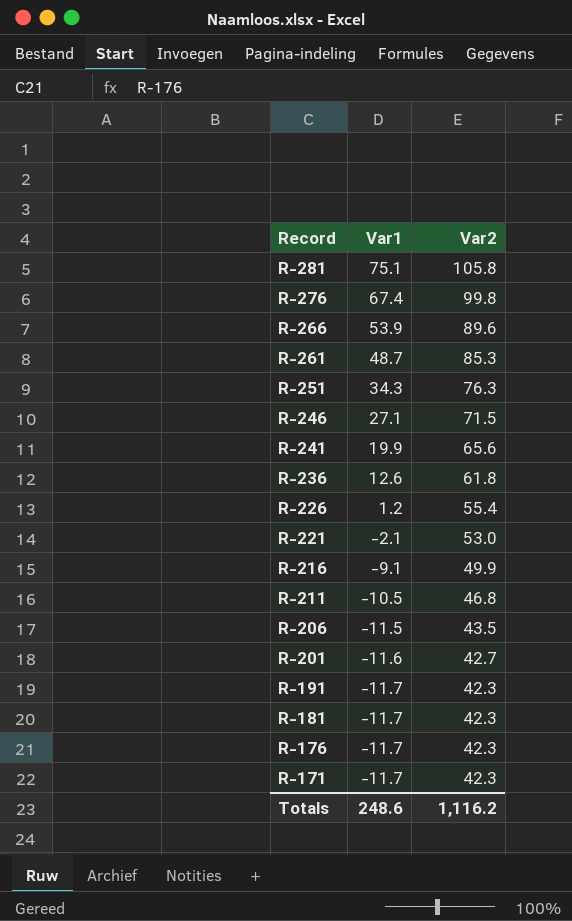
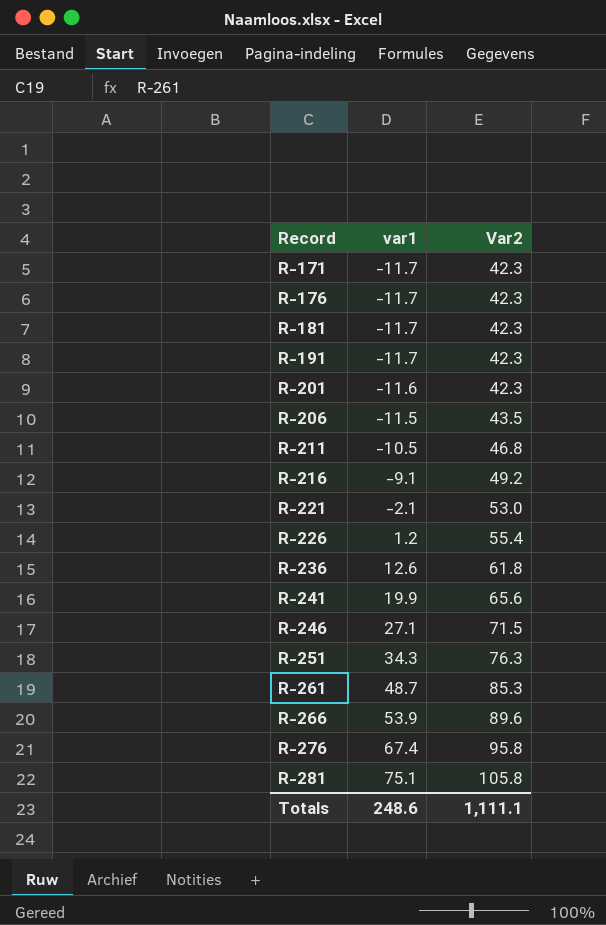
row order: Record descending -> Record ascending
column name: Var1 -> var1
R-201 | Var2: 42.7 -> 42.3
R-216 | Var2: 49.9 -> 49.2
R-276 | Var2: 99.8 -> 95.8
Totals | Var2: 1,116.2 -> 1,111.1

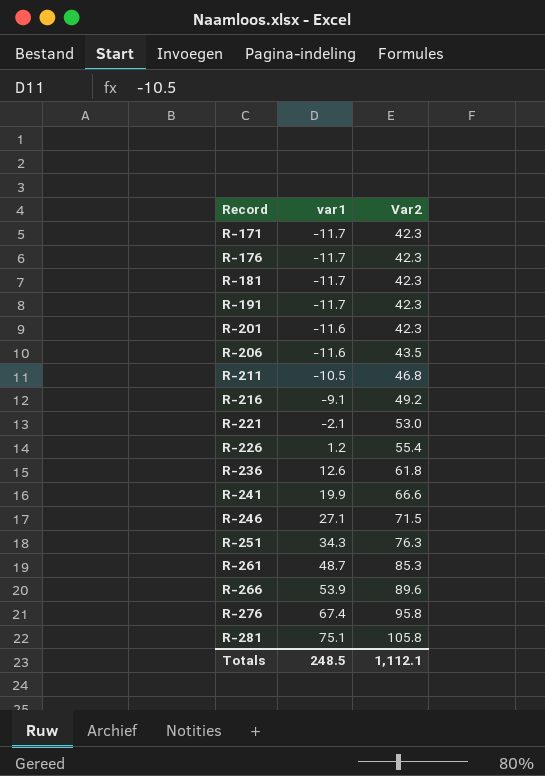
R-206 | var1: -11.5 -> -11.6
R-241 | Var2: 65.6 -> 66.6
Totals | var1: 248.6 -> 248.5
Totals | Var2: 1,111.1 -> 1,112.1

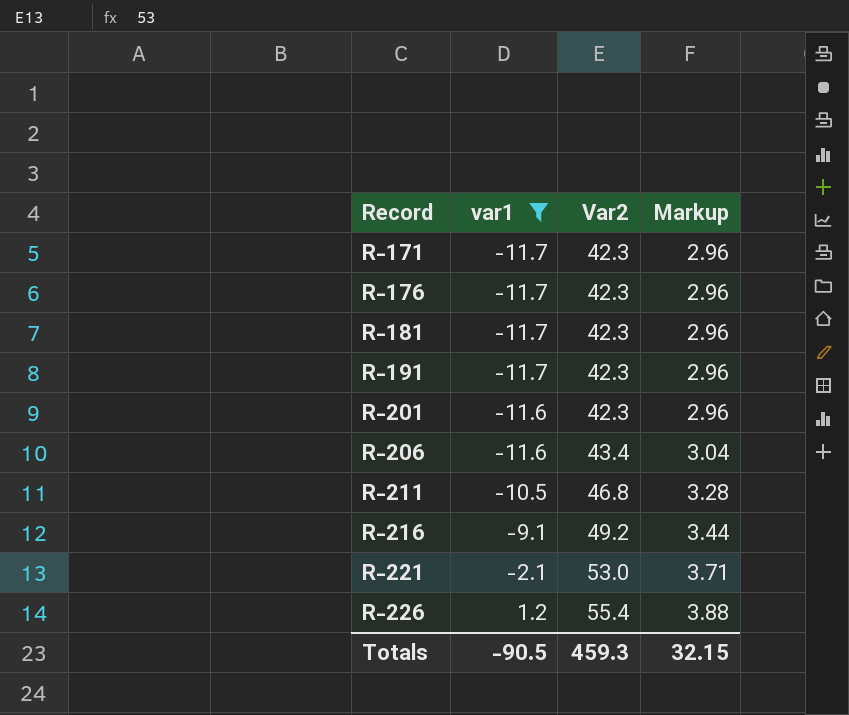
filter: none -> var1 <= 1.2
column Markup | formula: none -> [Var2] * 0.07
R-206 | Var2: 43.5 -> 43.4
Totals | var1: 248.5 -> -90.5
Totals | Var2: 1,112.1 -> 459.3

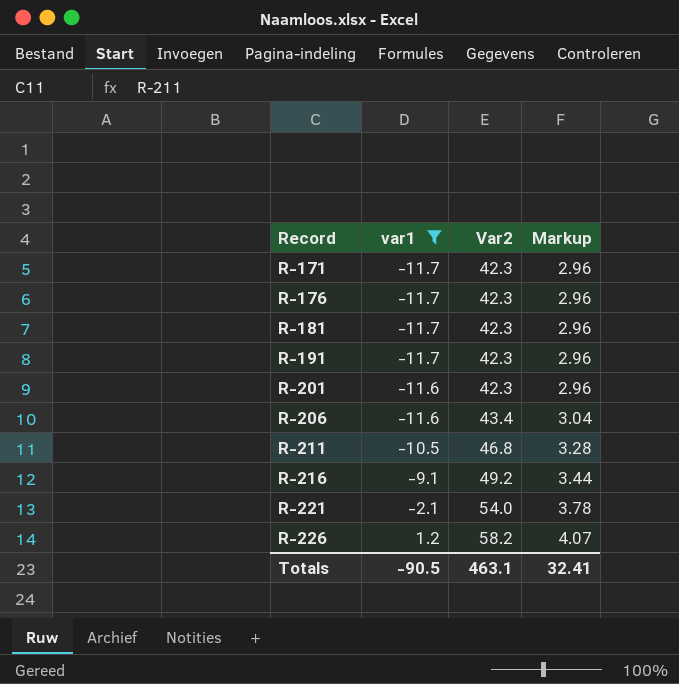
R-221 | Var2: 53.0 -> 54.0
R-221 | Markup: 3.71 -> 3.78
R-226 | Var2: 55.4 -> 58.2
R-226 | Markup: 3.88 -> 4.07
Totals | Var2: 459.3 -> 463.1
Totals | Markup: 32.15 -> 32.41

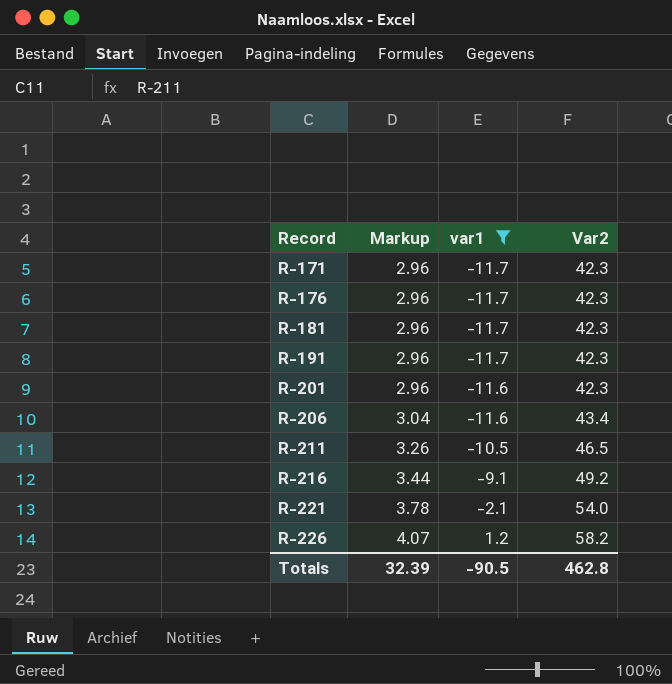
column Markup | position: 4 -> 2
R-211 | Markup: 3.28 -> 3.26
R-211 | Var2: 46.8 -> 46.5
Totals | Markup: 32.41 -> 32.39
Totals | Var2: 463.1 -> 462.8

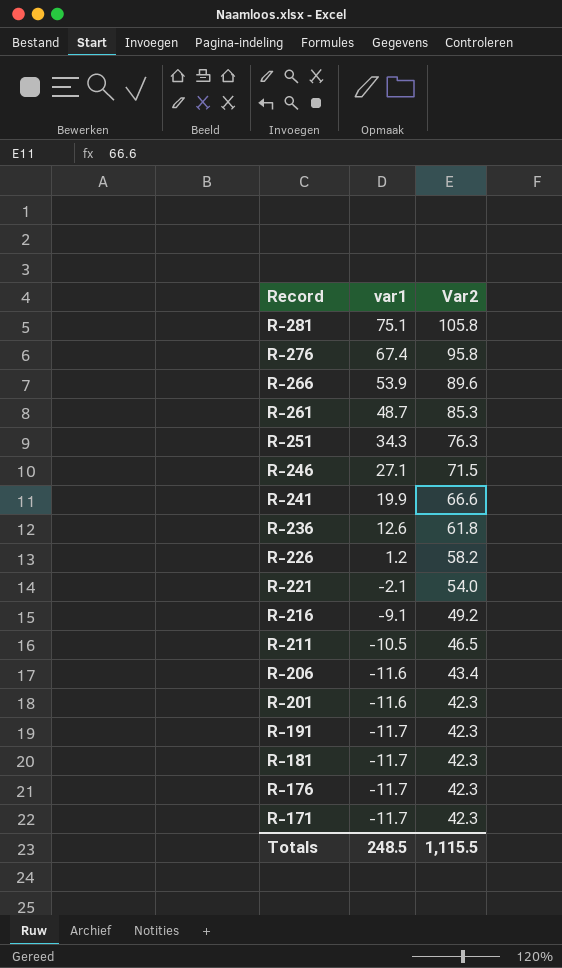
filter: var1 <= 1.2 -> none
row order: Record ascending -> Record descending
column Markup | formula: [Var2] * 0.07 -> none
Totals | var1: -90.5 -> 248.5
Totals | Var2: 462.8 -> 1,115.5

